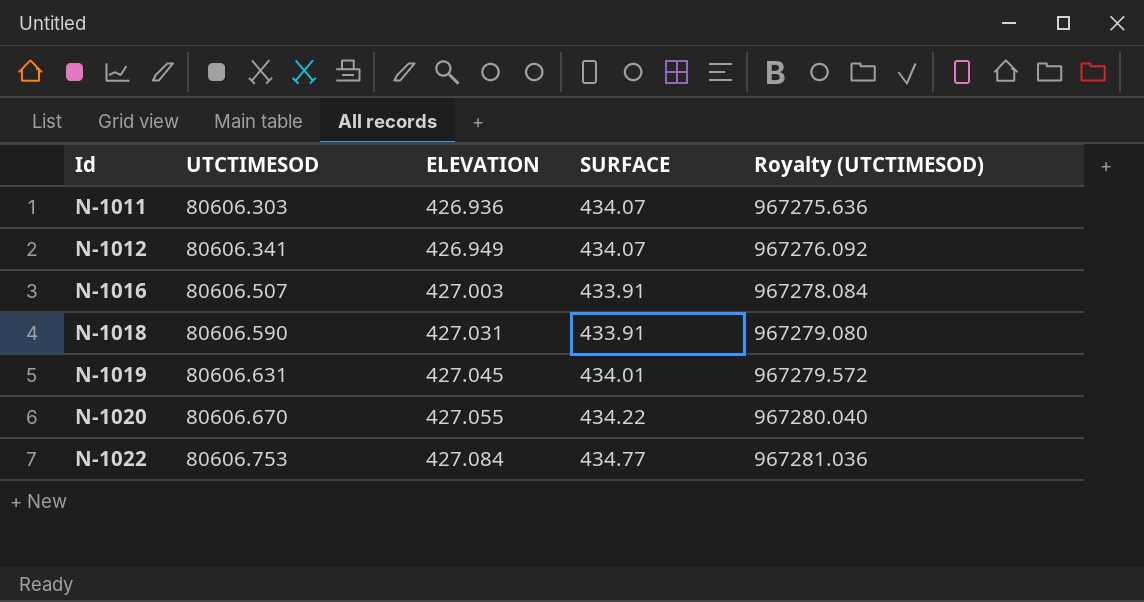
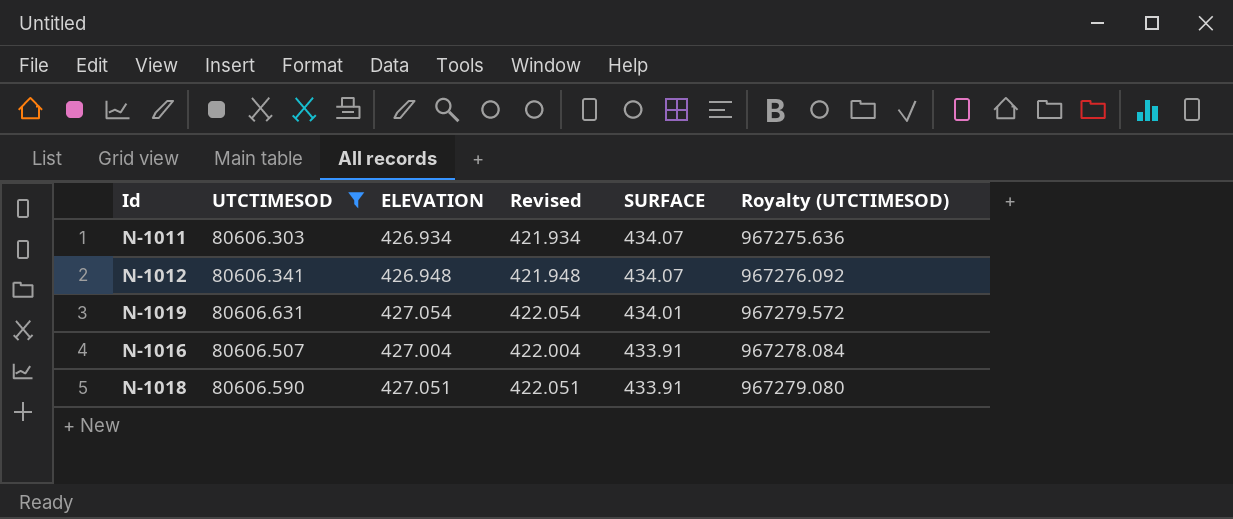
filter: none -> UTCTIMESOD <= 80606.631
row order: Id ascending -> SURFACE descending
column Revised | formula: none -> [ELEVATION] - 5
N-1011 | ELEVATION: 426.936 -> 426.934
N-1012 | ELEVATION: 426.949 -> 426.948
N-1019 | ELEVATION: 427.045 -> 427.054
N-1016 | ELEVATION: 427.003 -> 427.004
N-1018 | ELEVATION: 427.031 -> 427.051

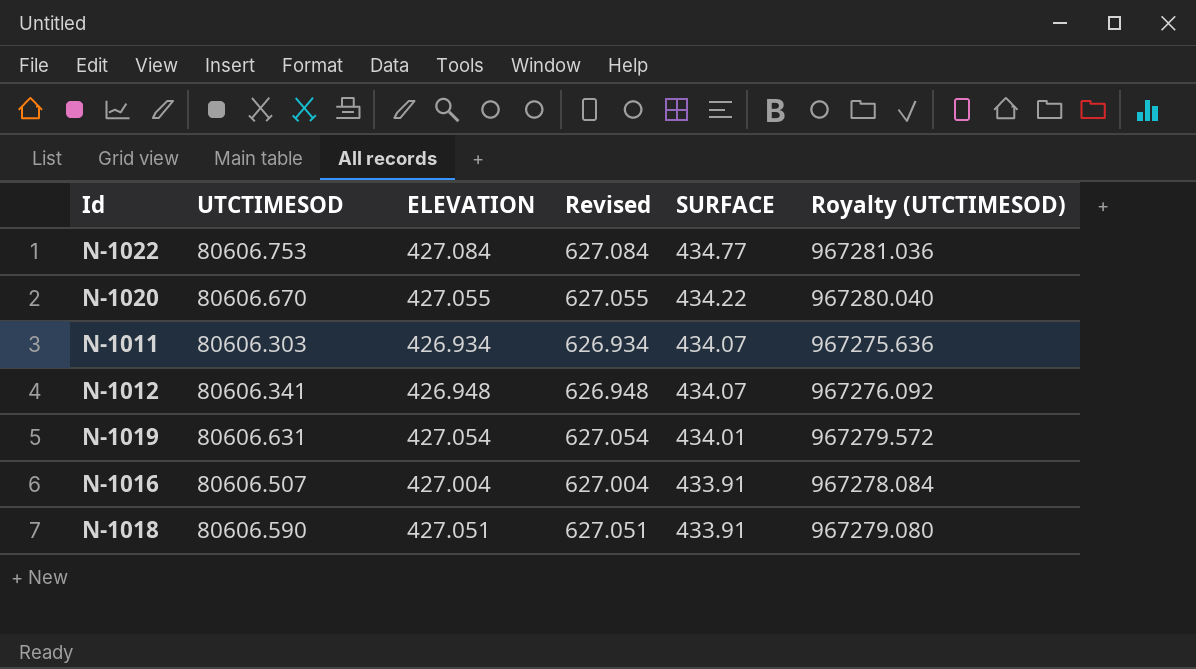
filter: UTCTIMESOD <= 80606.631 -> none
column Revised | formula: [ELEVATION] - 5 -> [ELEVATION] + 200

